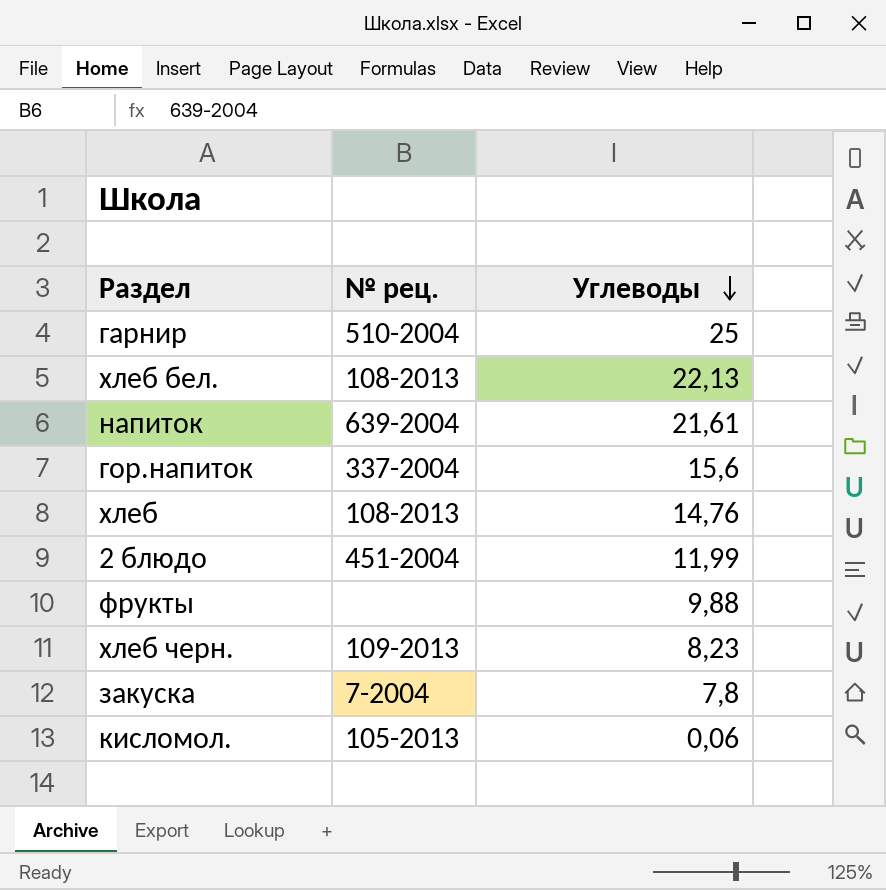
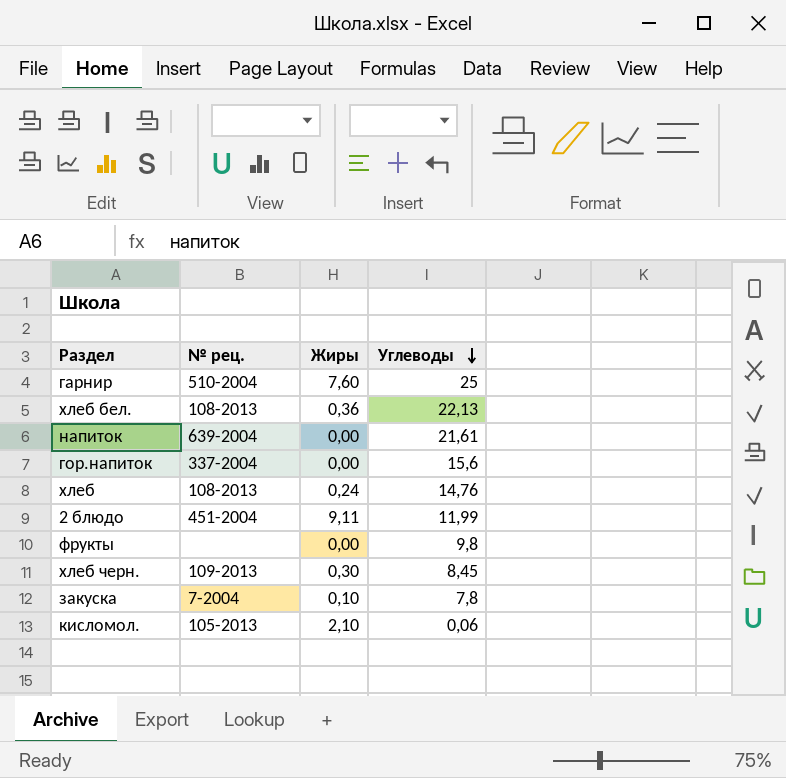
column Жиры | position: none -> 3
фрукты | Углеводы: 9,88 -> 9,8
хлеб черн. | Углеводы: 8,23 -> 8,45

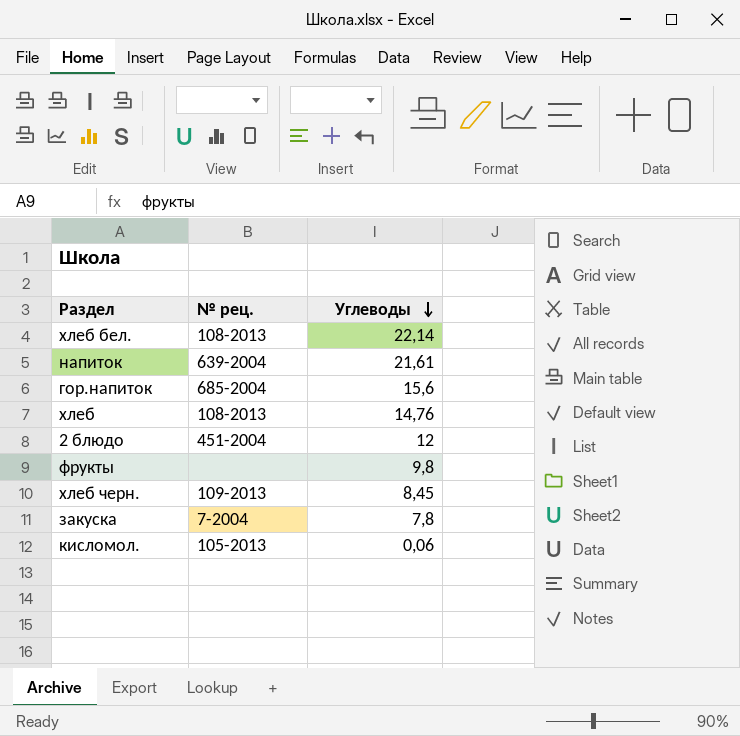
column Жиры | position: 3 -> none
row гарнир: 510-2004 | 7,60 | 25 -> none
хлеб бел. | Углеводы: 22,13 -> 22,14
гор.напиток | № рец.: 337-2004 -> 685-2004
2 блюдо | Углеводы: 11,99 -> 12

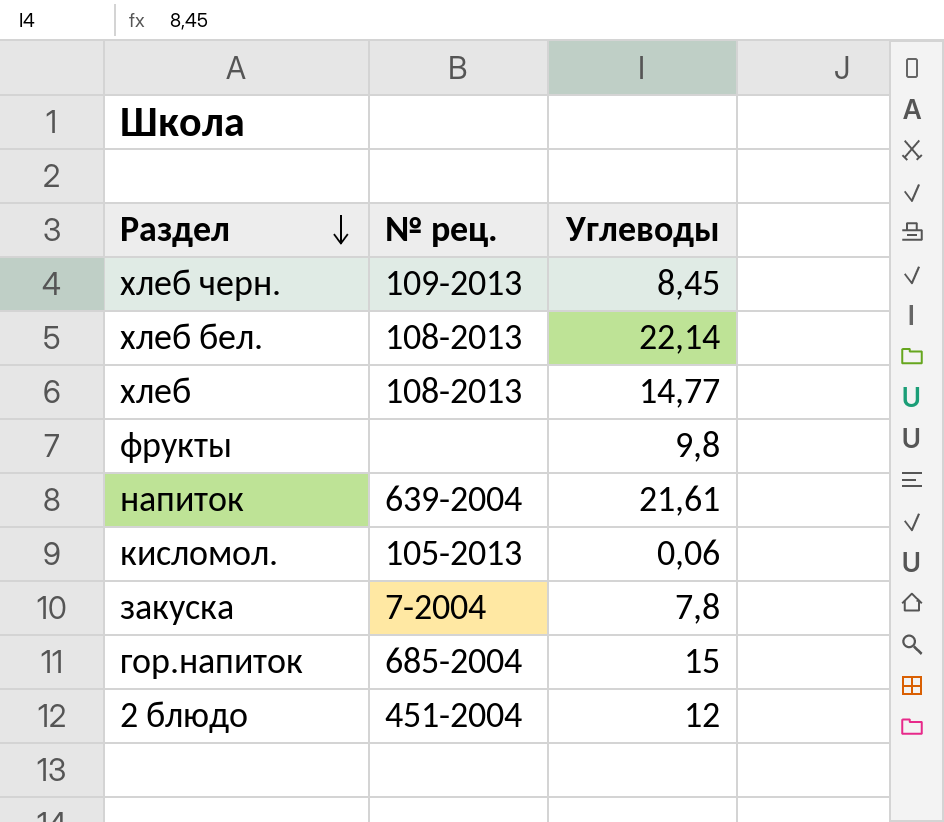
row order: Углеводы descending -> Раздел descending
хлеб | Углеводы: 14,76 -> 14,77
гор.напиток | Углеводы: 15,6 -> 15

